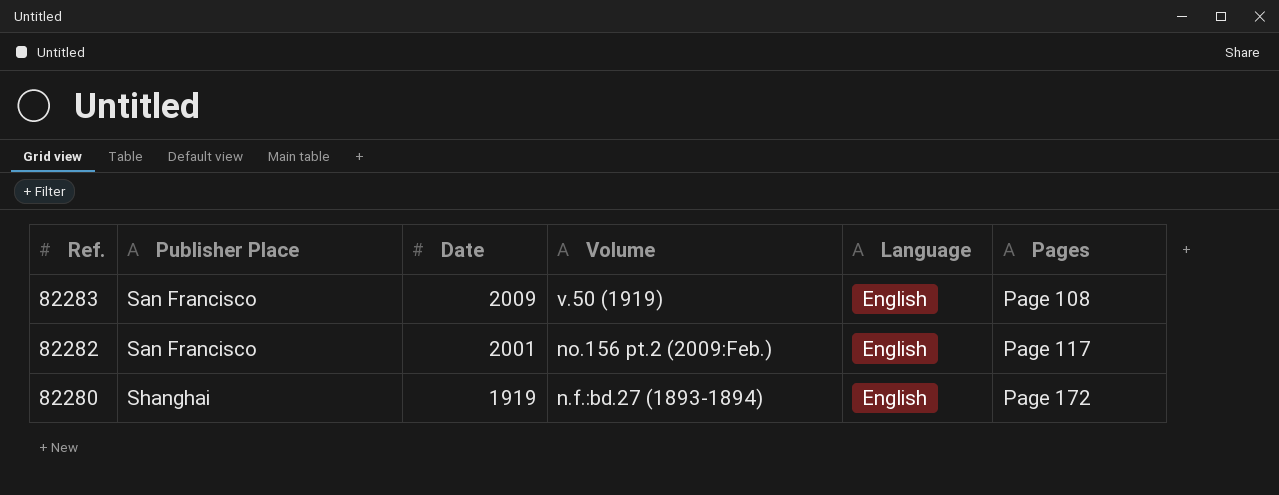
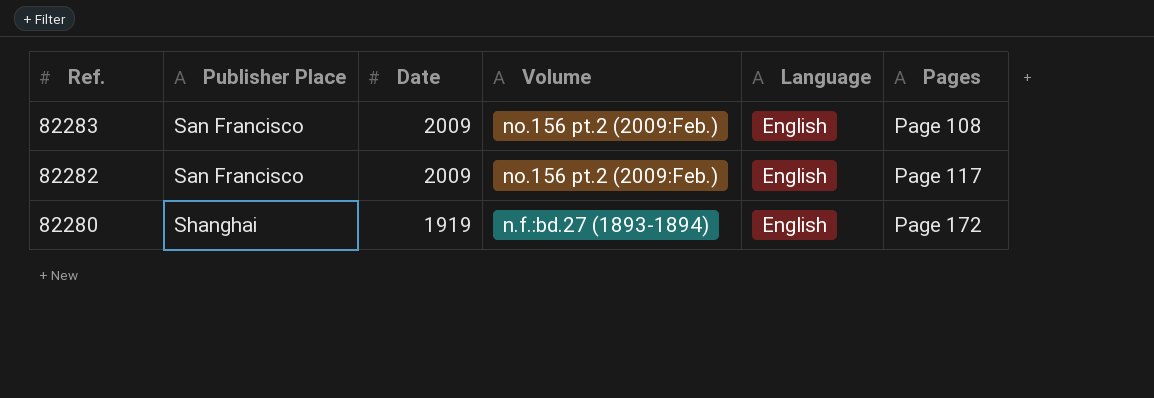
82283 | Volume: v.50 (1919) -> no.156 pt.2 (2009:Feb.)
82282 | Date: 2001 -> 2009

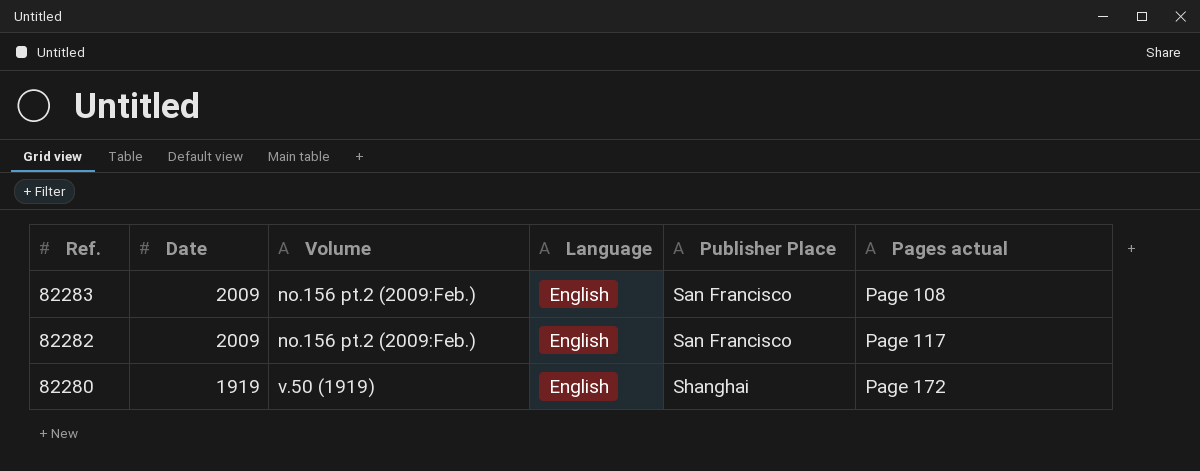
column Publisher Place | position: 2 -> 5
column name: Pages -> Pages actual
82280 | Volume: n.f.:bd.27 (1893-1894) -> v.50 (1919)

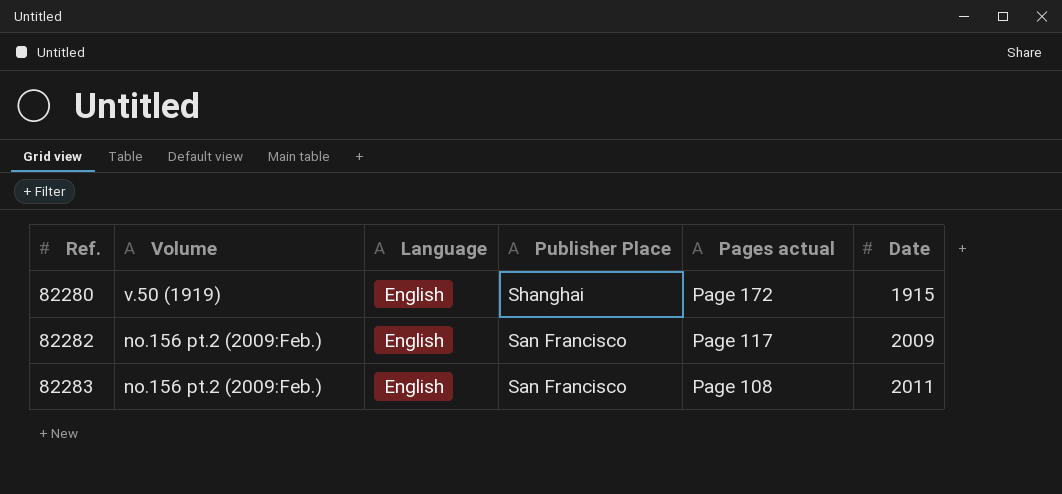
row order: Ref. descending -> Ref. ascending
column Date | position: 2 -> 6
82280 | Date: 1919 -> 1915
82283 | Date: 2009 -> 2011

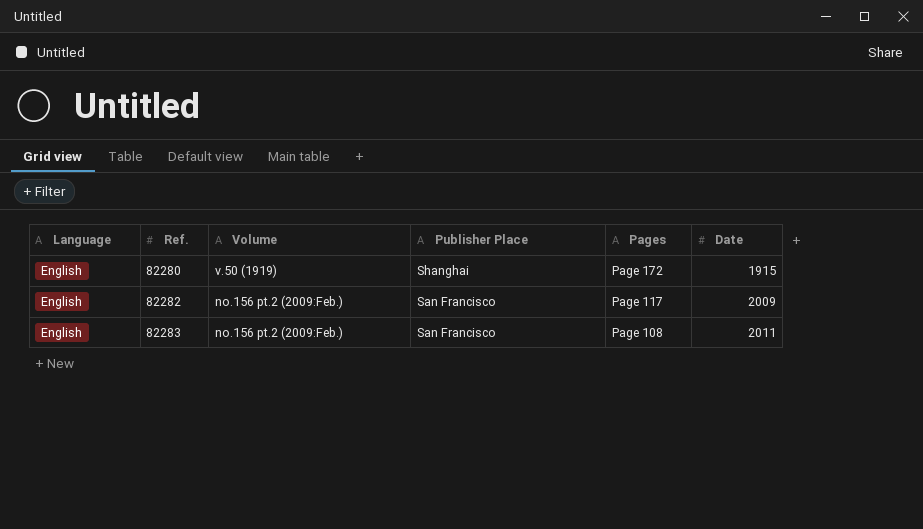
column Language | position: 3 -> 1
column name: Pages actual -> Pages

